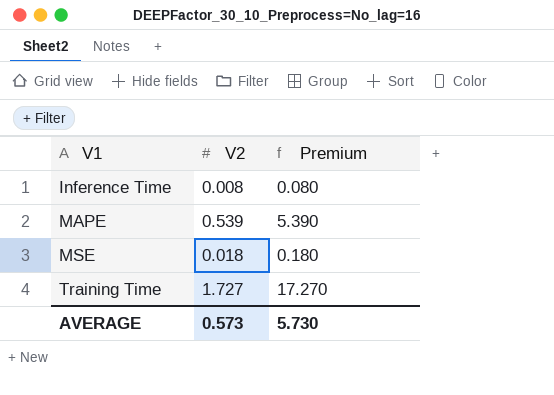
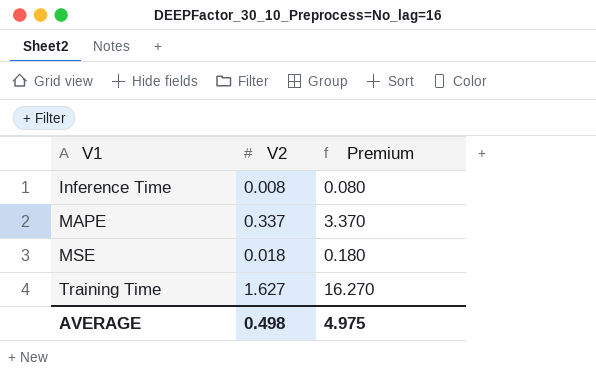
MAPE | V2: 0.539 -> 0.337
MAPE | Premium: 5.390 -> 3.370
Training Time | V2: 1.727 -> 1.627
Training Time | Premium: 17.270 -> 16.270
AVERAGE | V2: 0.573 -> 0.498
AVERAGE | Premium: 5.730 -> 4.975

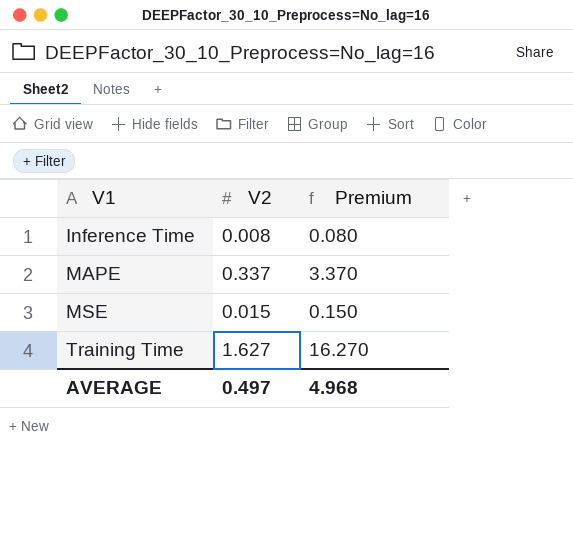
MSE | V2: 0.018 -> 0.015
MSE | Premium: 0.180 -> 0.150
AVERAGE | V2: 0.498 -> 0.497
AVERAGE | Premium: 4.975 -> 4.968

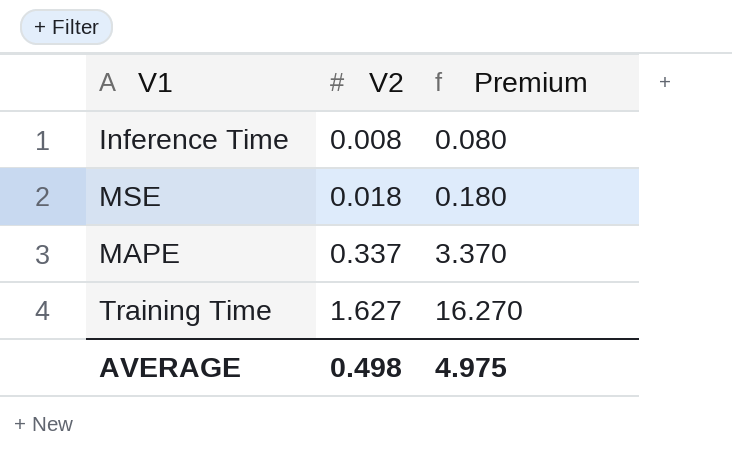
row order: V1 ascending -> V2 ascending
MSE | V2: 0.015 -> 0.018
MSE | Premium: 0.150 -> 0.180
AVERAGE | V2: 0.497 -> 0.498
AVERAGE | Premium: 4.968 -> 4.975

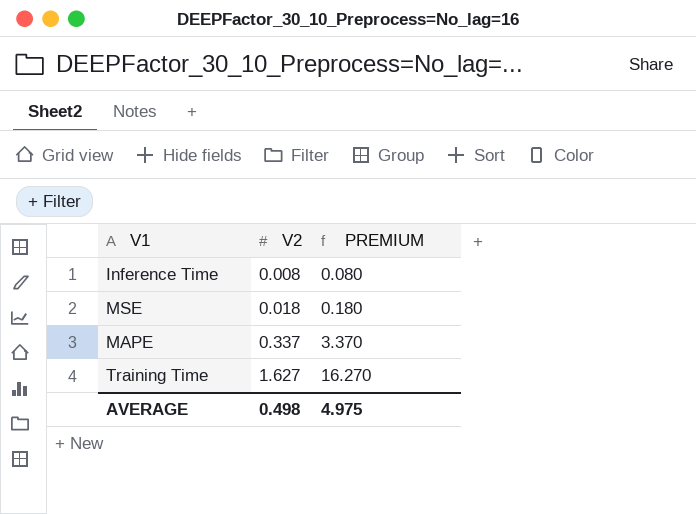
column name: Premium -> PREMIUM

